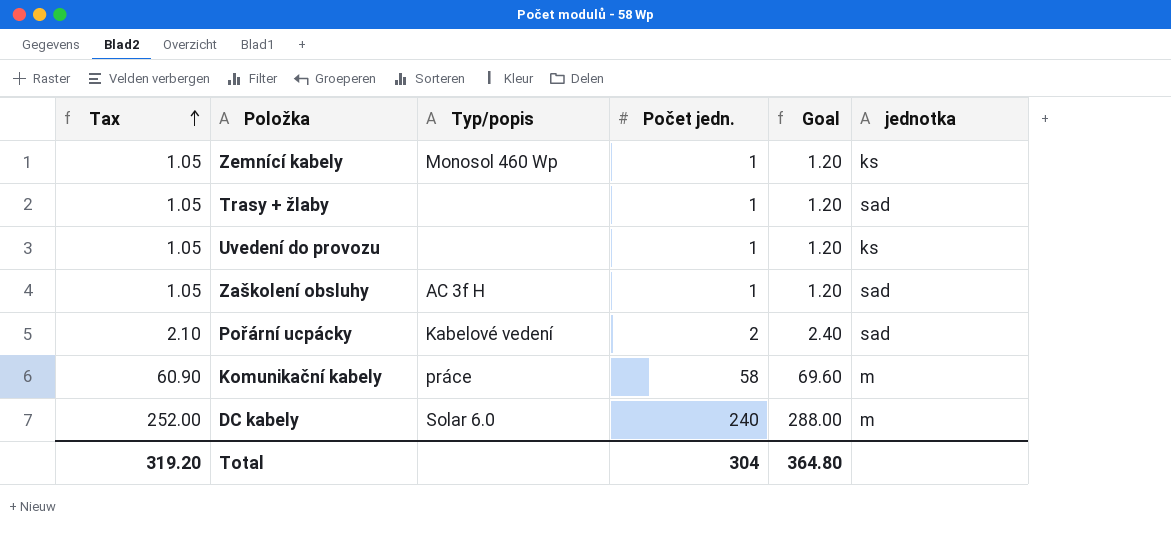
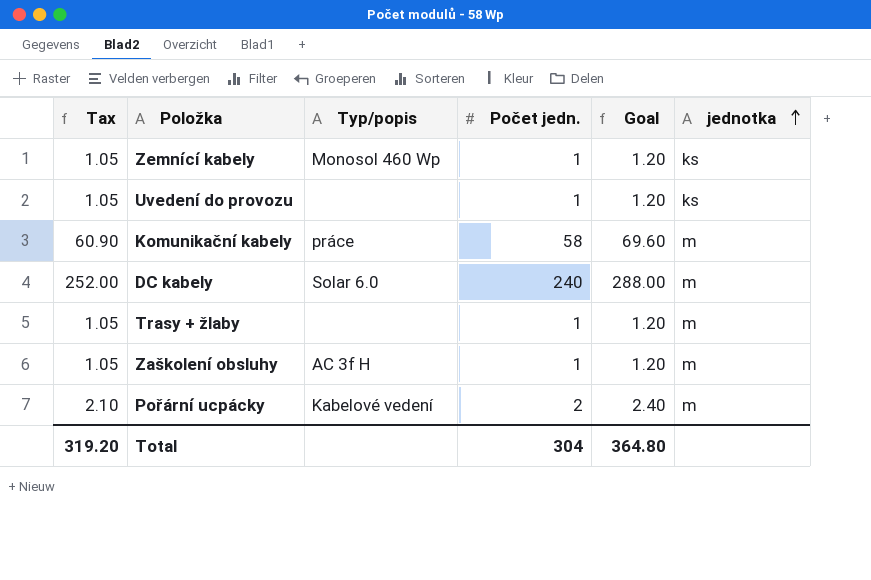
row order: Tax ascending -> jednotka ascending
Trasy + žlaby | jednotka: sad -> m
Zaškolení obsluhy | jednotka: sad -> m
Pořární ucpácky | jednotka: sad -> m

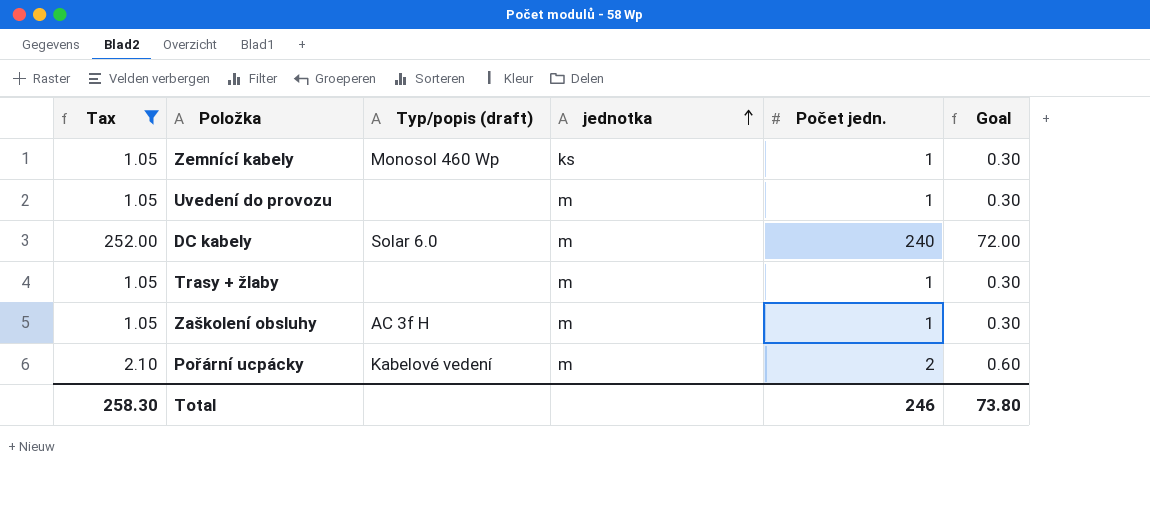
filter: none -> Tax != 60.90
column name: Typ/popis -> Typ/popis (draft)
column jednotka | position: 6 -> 4
column Goal | formula: [Počet jedn.] * 1.2 -> [Počet jedn.] * 0.3
Uvedení do provozu | jednotka: ks -> m
Total | Tax: 319.20 -> 258.30
Total | Počet jedn.: 304 -> 246
Total | Goal: 364.80 -> 73.80

